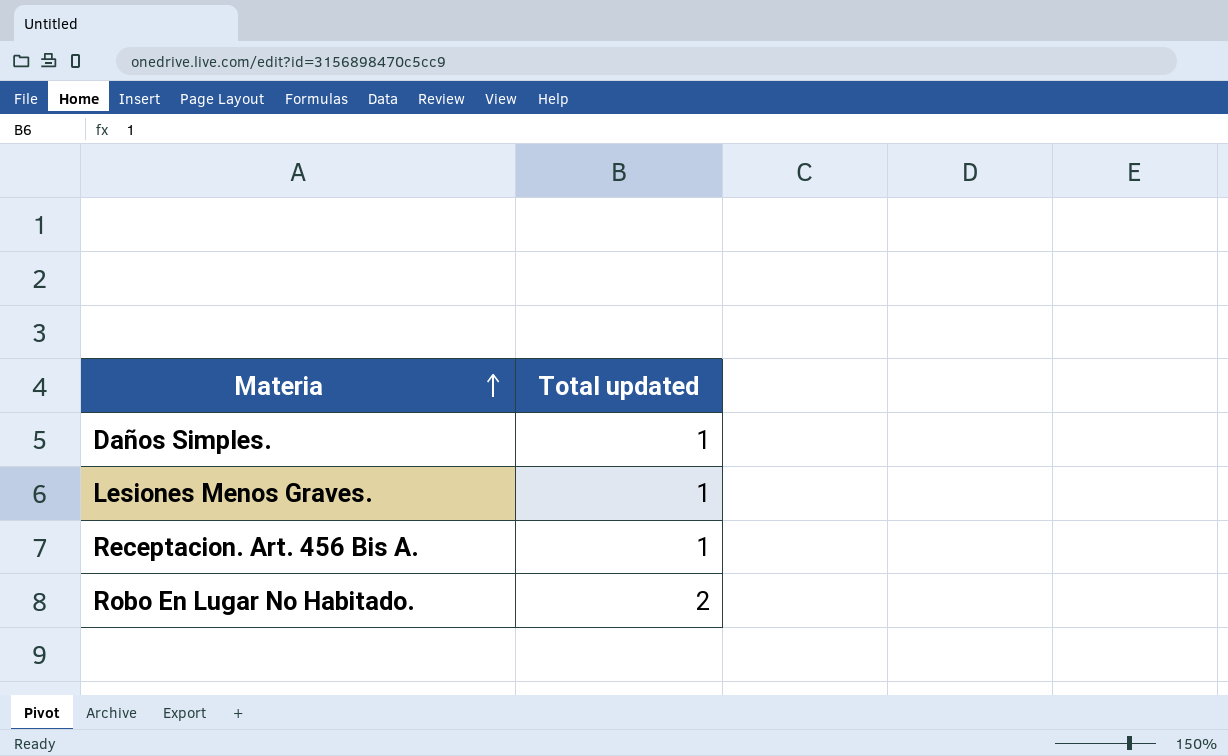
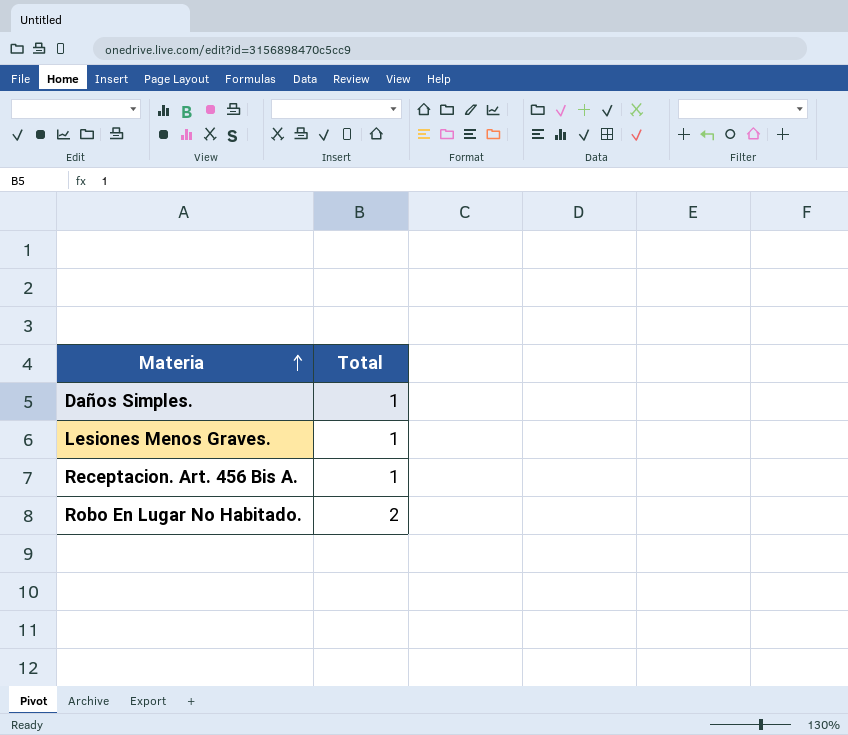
column name: Total updated -> Total

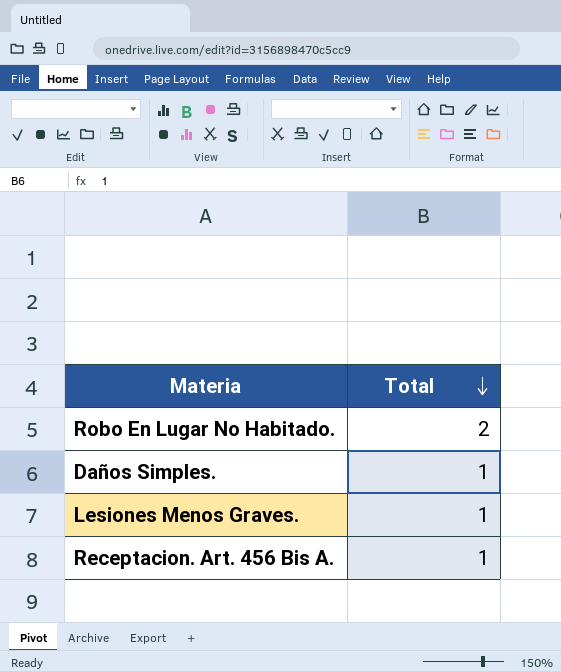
row order: Materia ascending -> Total descending

